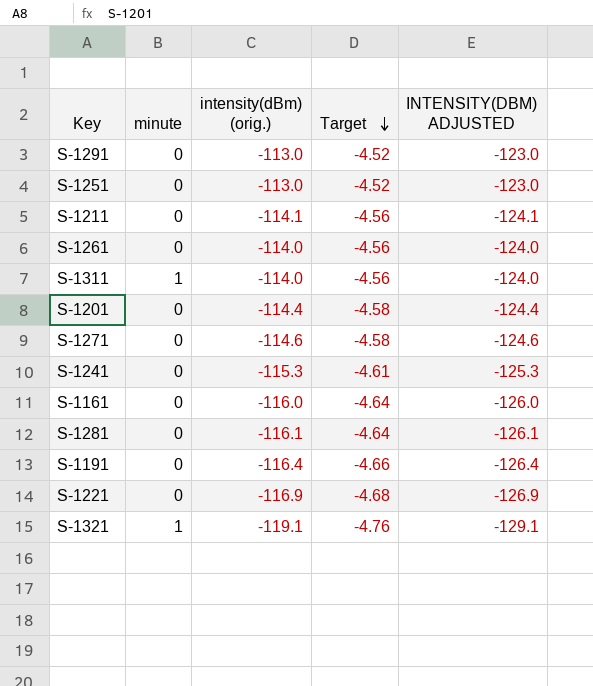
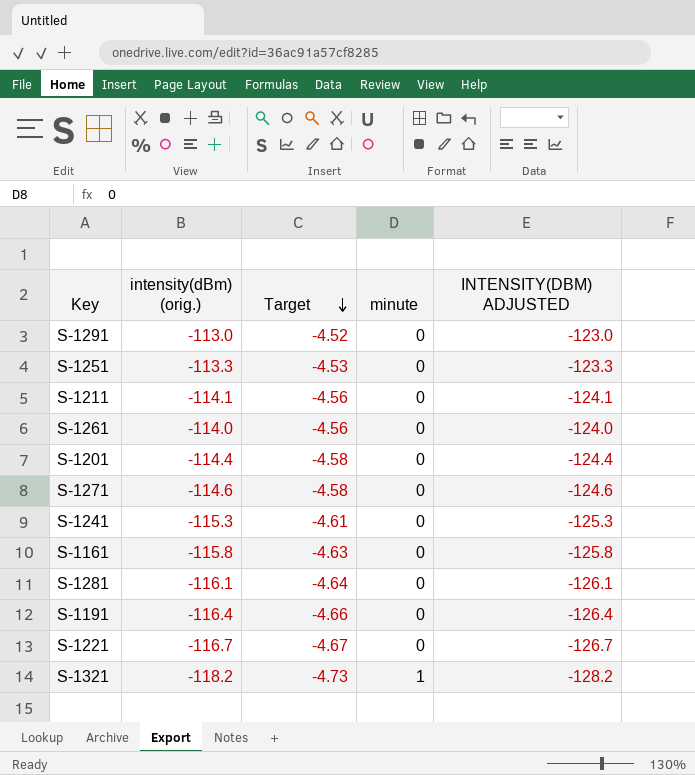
column minute | position: 2 -> 4
row S-1311: 1 | -114.0 | -4.56 | -124.0 -> none
S-1251 | intensity(dBm) (orig.): -113.0 -> -113.3
S-1251 | Target: -4.52 -> -4.53
S-1251 | INTENSITY(DBM) ADJUSTED: -123.0 -> -123.3
S-1161 | intensity(dBm) (orig.): -116.0 -> -115.8
S-1161 | Target: -4.64 -> -4.63
S-1161 | INTENSITY(DBM) ADJUSTED: -126.0 -> -125.8
S-1221 | intensity(dBm) (orig.): -116.9 -> -116.7
S-1221 | Target: -4.68 -> -4.67
S-1221 | INTENSITY(DBM) ADJUSTED: -126.9 -> -126.7
S-1321 | intensity(dBm) (orig.): -119.1 -> -118.2
S-1321 | Target: -4.76 -> -4.73
S-1321 | INTENSITY(DBM) ADJUSTED: -129.1 -> -128.2

